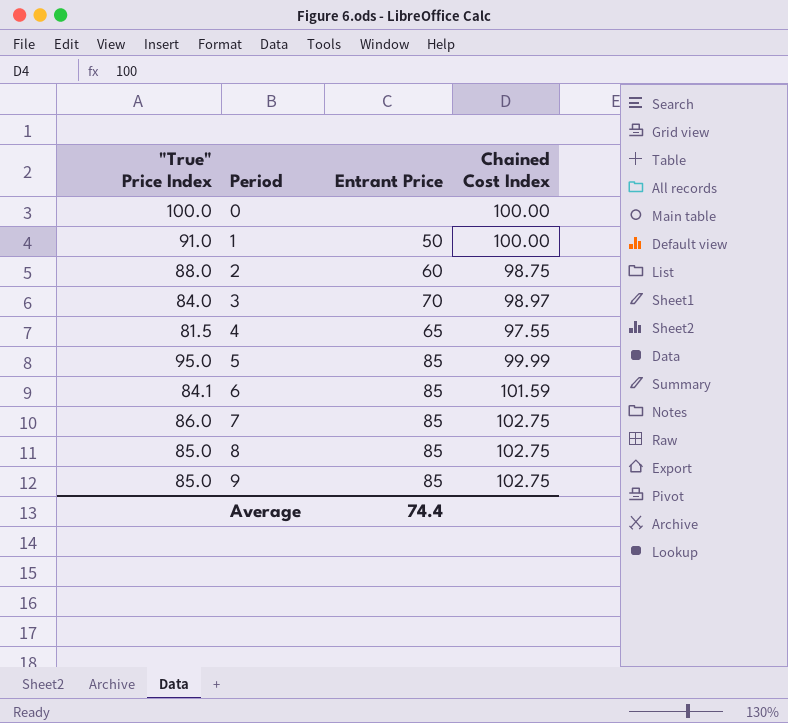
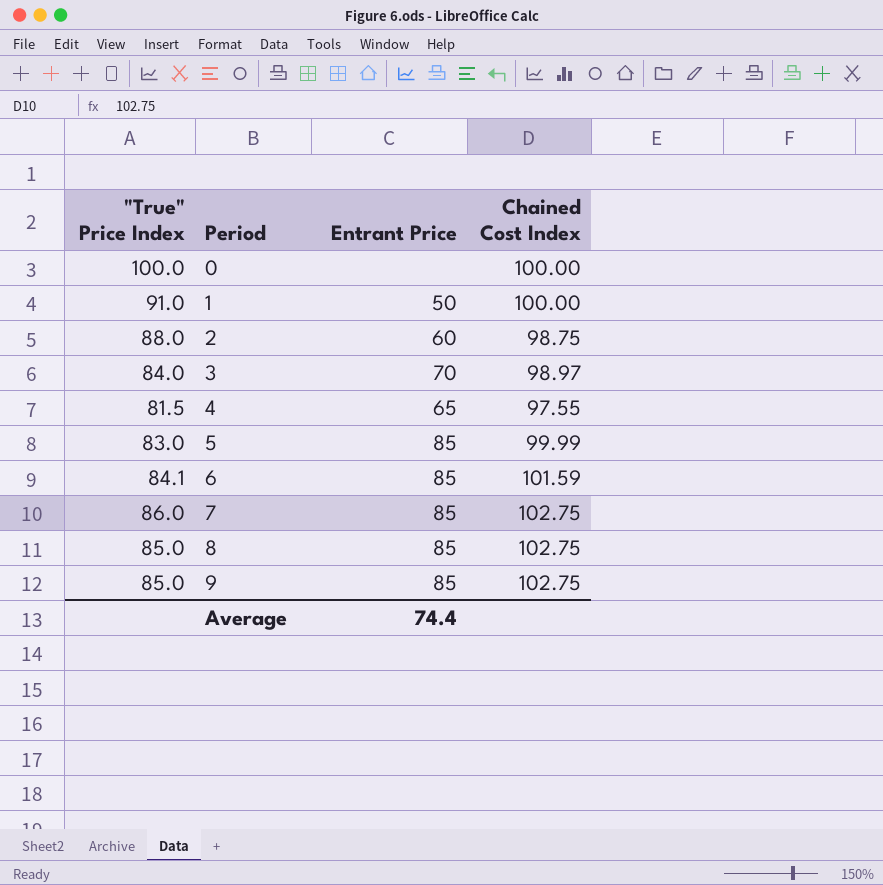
5 | "True" Price Index: 95.0 -> 83.0

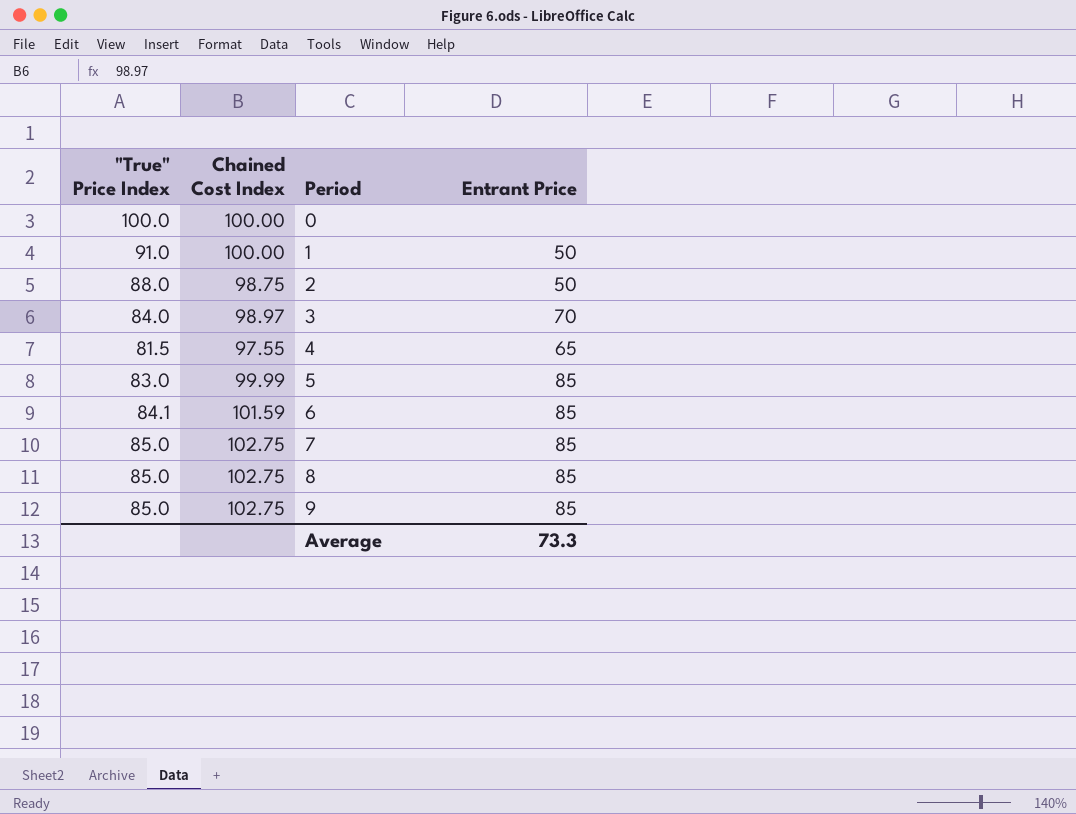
column Chained Cost Index | position: 4 -> 2
2 | Entrant Price: 60 -> 50
7 | "True" Price Index: 86.0 -> 85.0
Average | Entrant Price: 74.4 -> 73.3

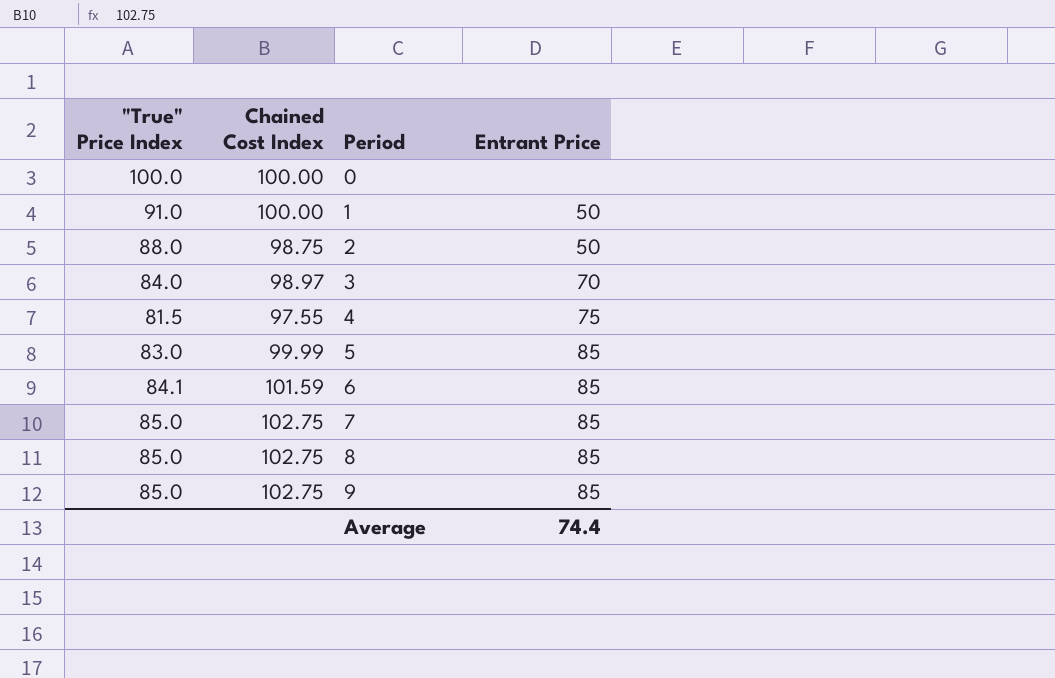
4 | Entrant Price: 65 -> 75
Average | Entrant Price: 73.3 -> 74.4

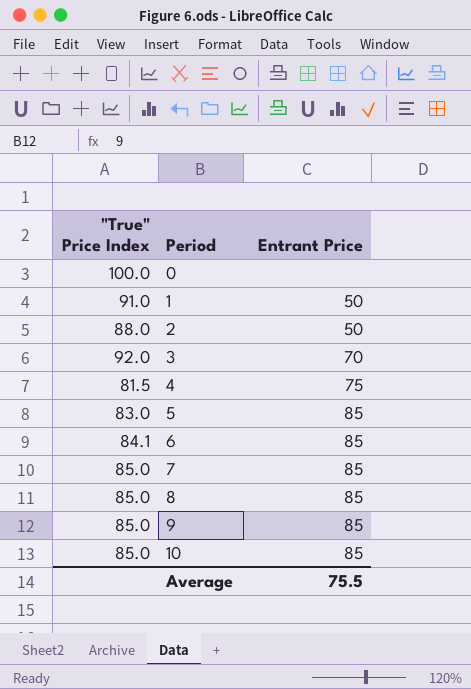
column Chained Cost Index | position: 2 -> none
3 | "True" Price Index: 84.0 -> 92.0
row 10: none -> 85.0 | 85
Average | Entrant Price: 74.4 -> 75.5

